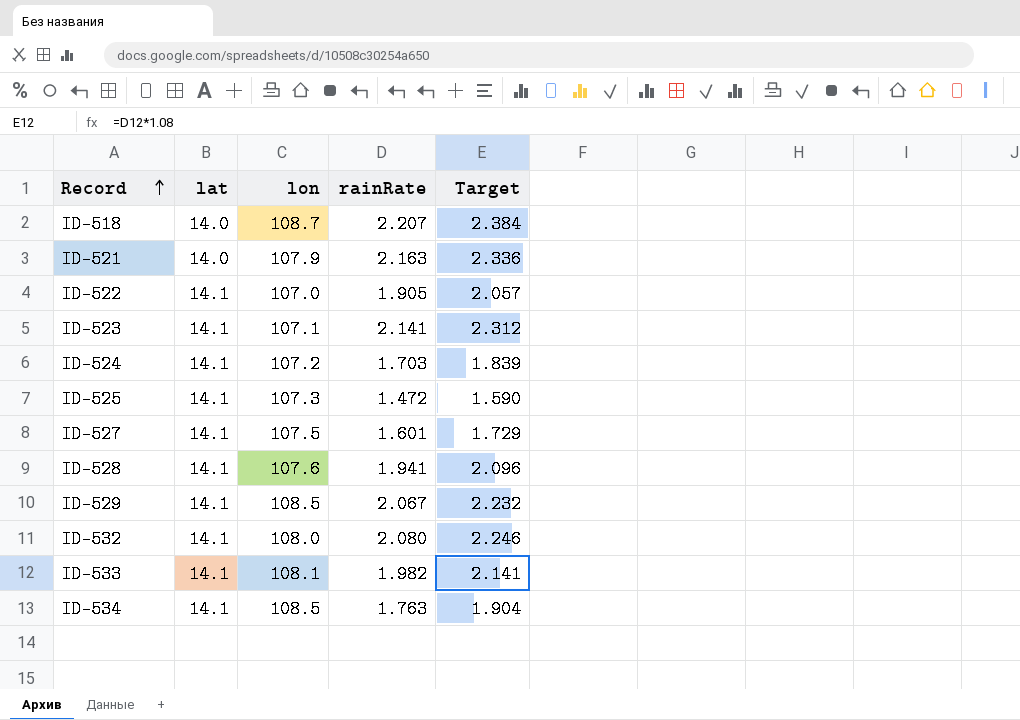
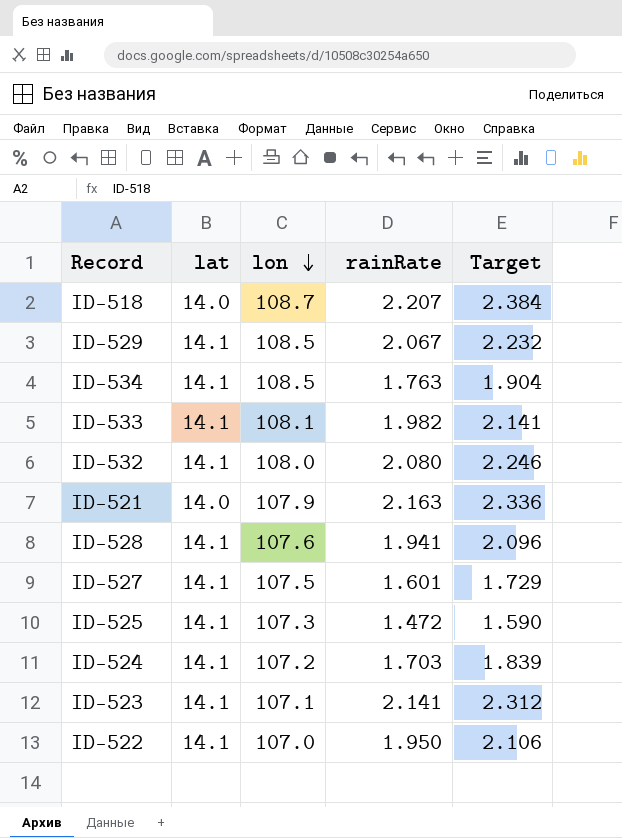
row order: Record ascending -> lon descending
ID-522 | rainRate: 1.905 -> 1.950
ID-522 | Target: 2.057 -> 2.106

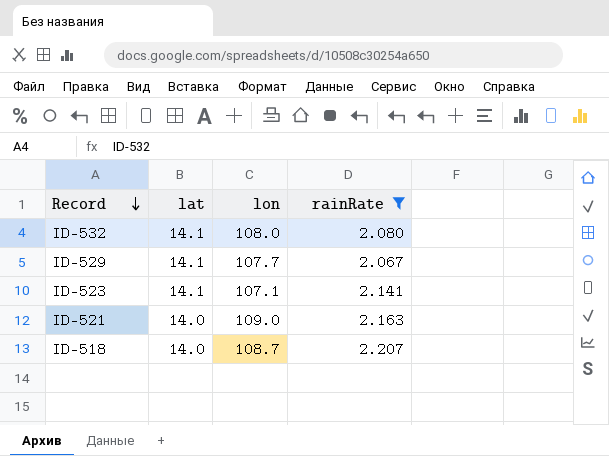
filter: none -> rainRate >= 2.067
row order: lon descending -> Record descending
column Target | formula: [rainRate] * 1.08 -> none
ID-529 | lon: 108.5 -> 107.7
ID-521 | lon: 107.9 -> 109.0

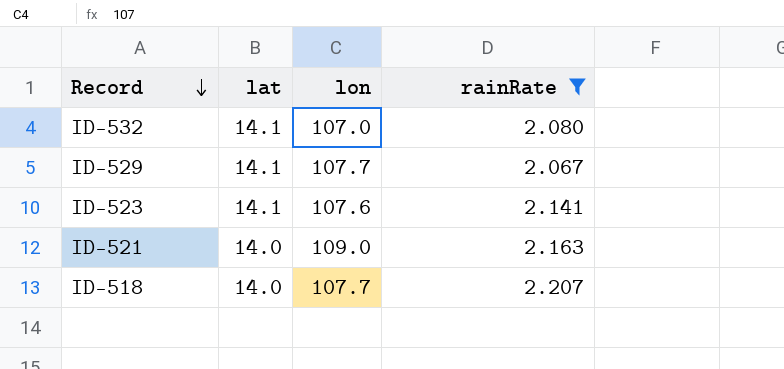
ID-532 | lon: 108.0 -> 107.0
ID-523 | lon: 107.1 -> 107.6
ID-518 | lon: 108.7 -> 107.7

